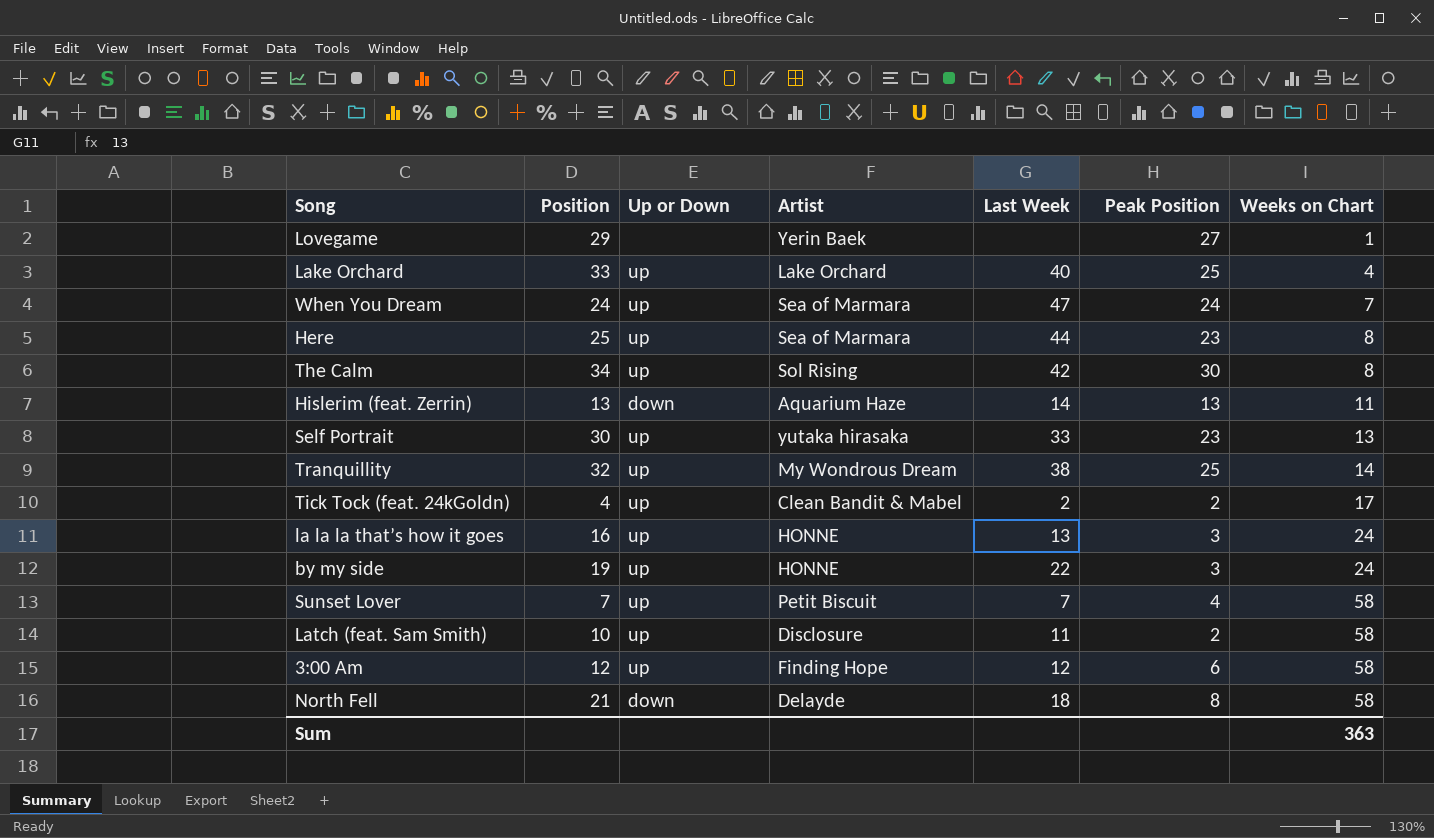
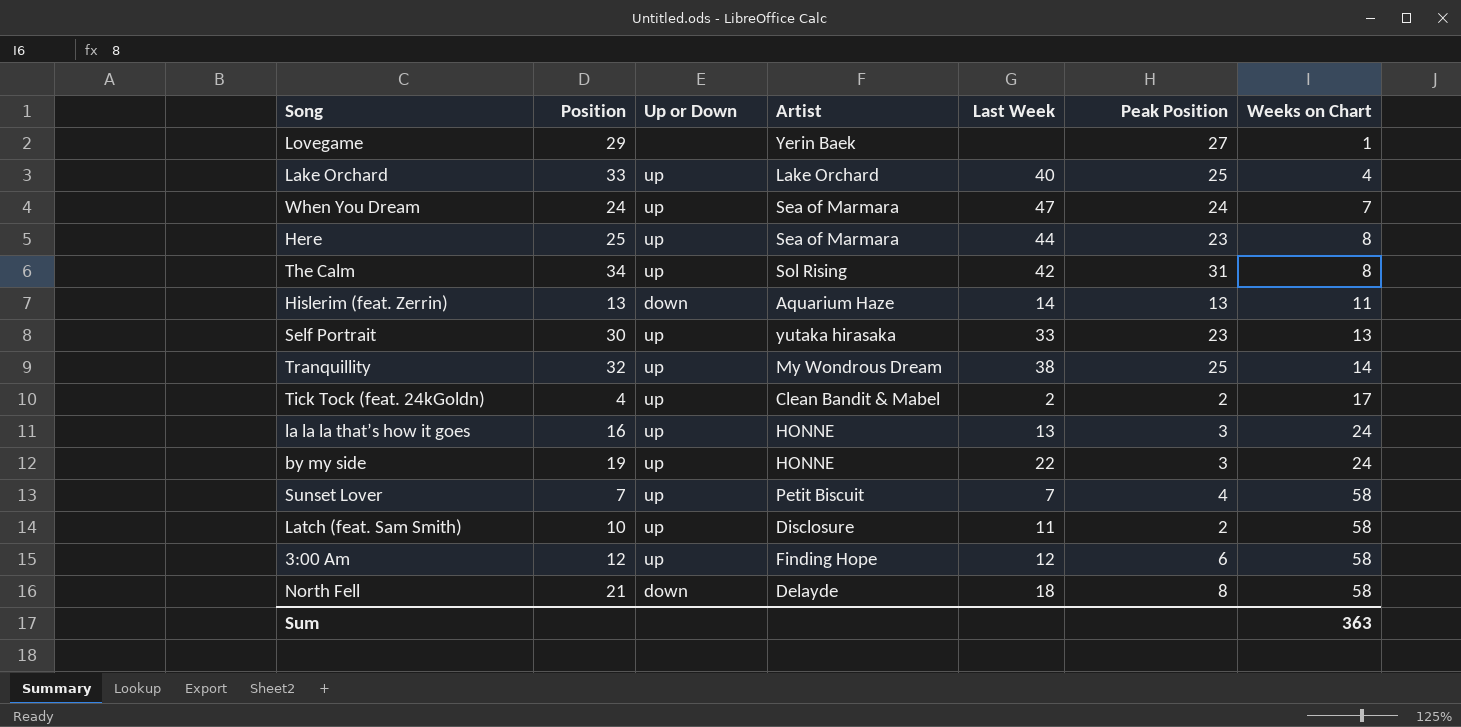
The Calm | Peak Position: 30 -> 31

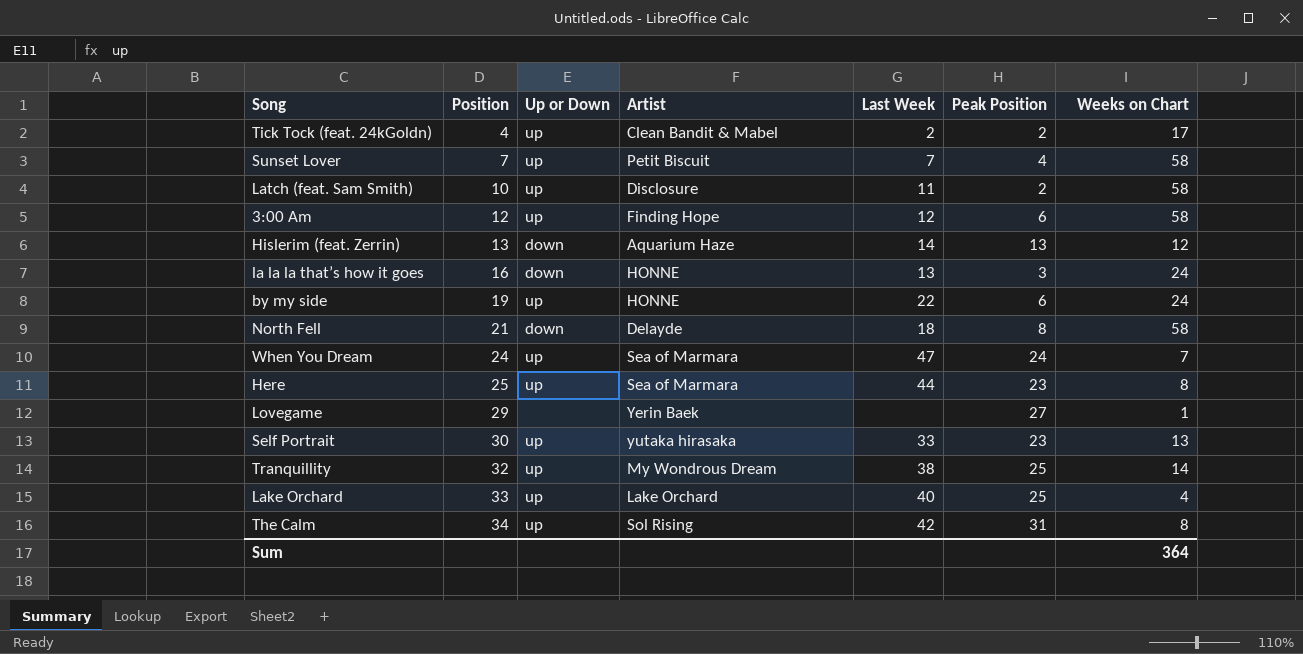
row order: Weeks on Chart ascending -> Position ascending
Hislerim (feat. Zerrin) | Weeks on Chart: 11 -> 12
la la la that’s how it goes | Up or Down: up -> down
by my side | Peak Position: 3 -> 6
Sum | Weeks on Chart: 363 -> 364

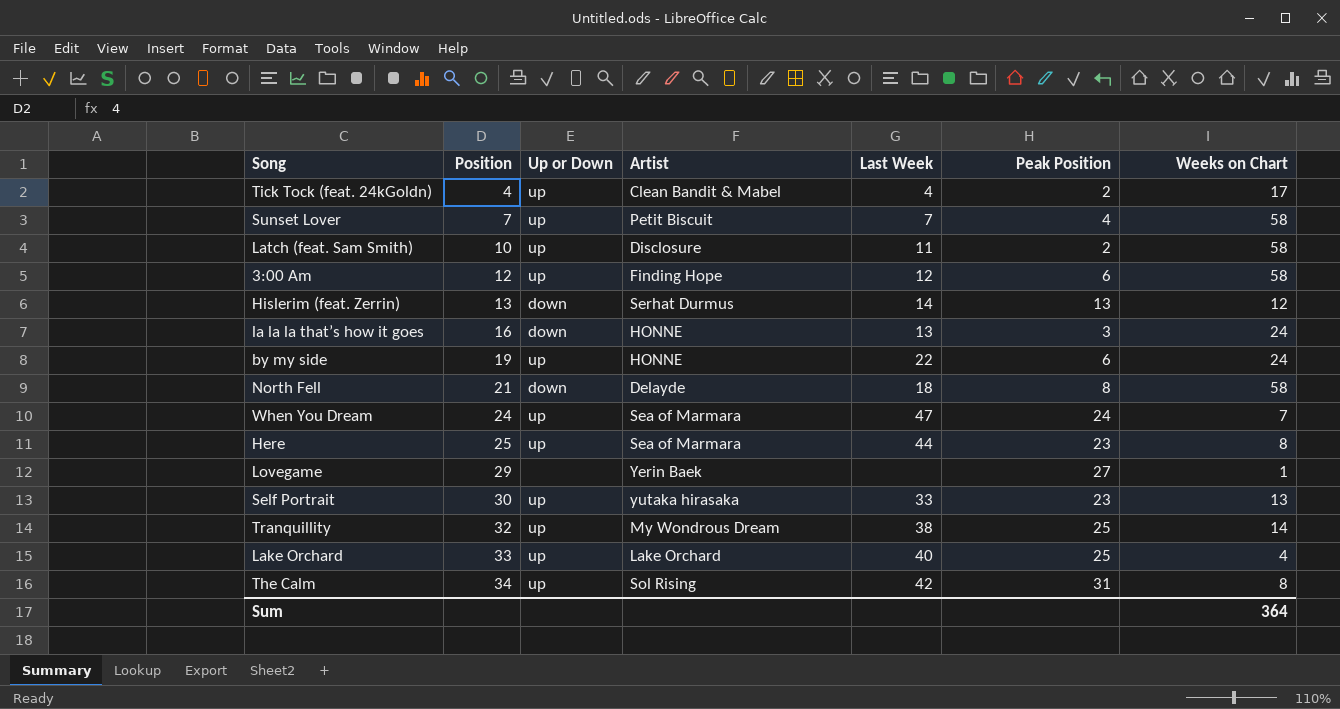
Tick Tock (feat. 24kGoldn) | Last Week: 2 -> 4
Hislerim (feat. Zerrin) | Artist: Aquarium Haze -> Serhat Durmus

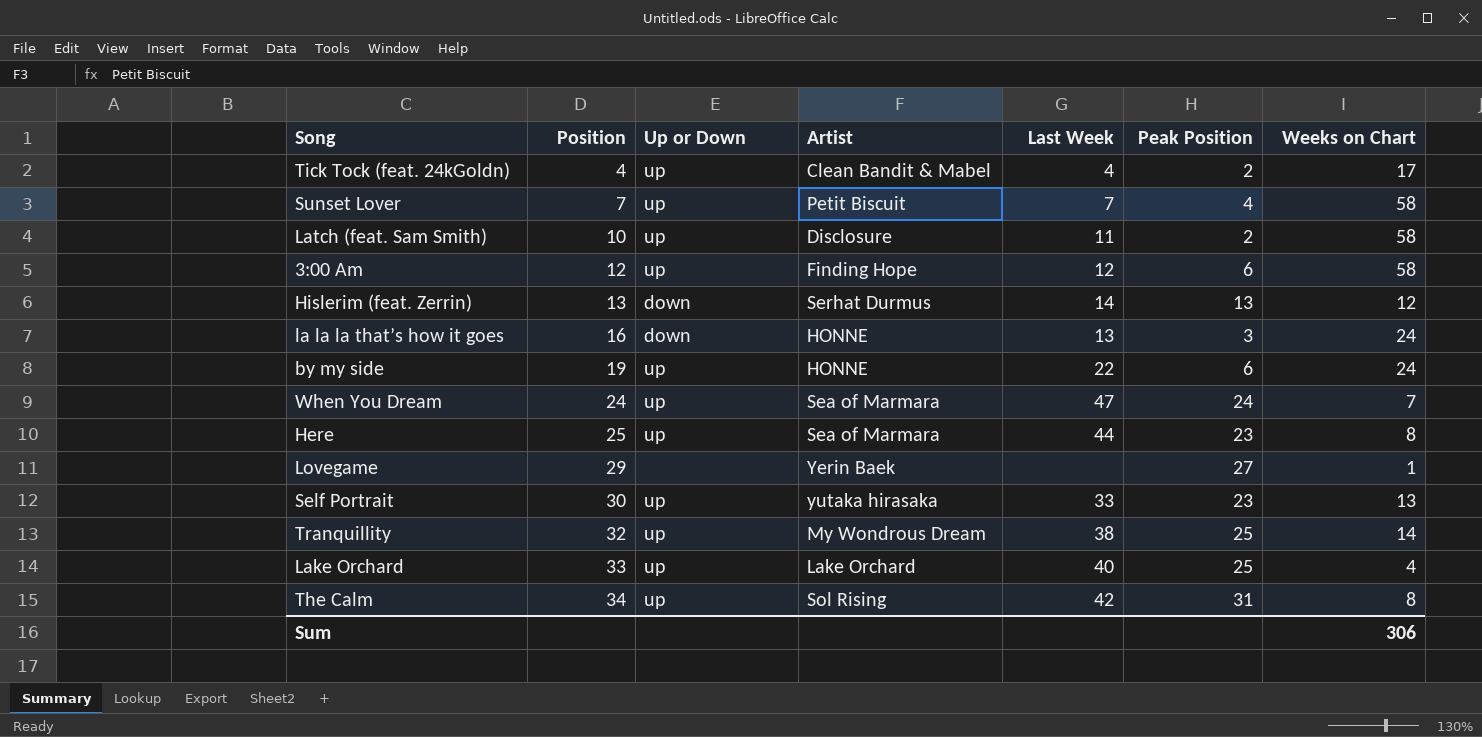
row North Fell: 21 | down | Delayde | 18 | 8 | 58 -> none
Sum | Weeks on Chart: 364 -> 306

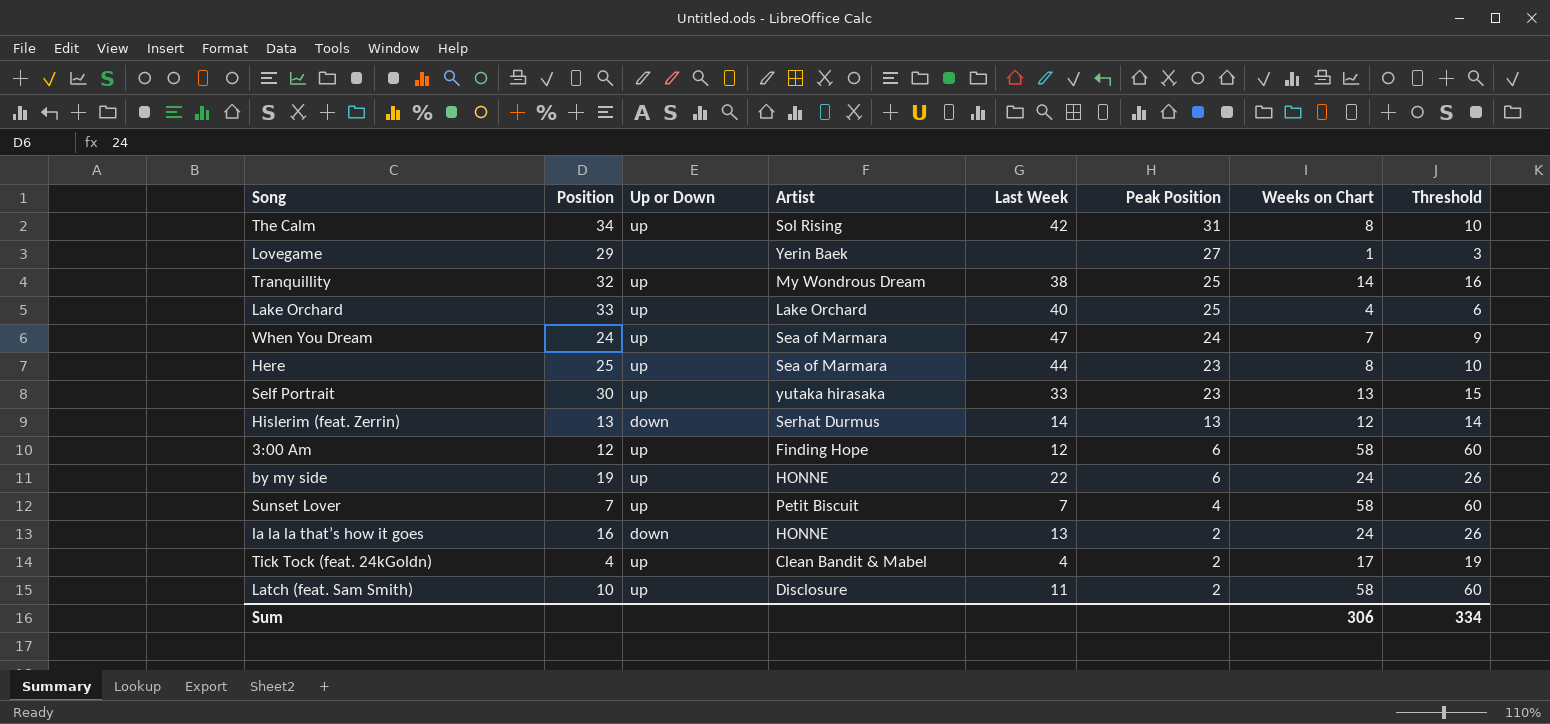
row order: Position ascending -> Peak Position descending
column Threshold | formula: none -> [Weeks on Chart] + 2
la la la that’s how it goes | Peak Position: 3 -> 2

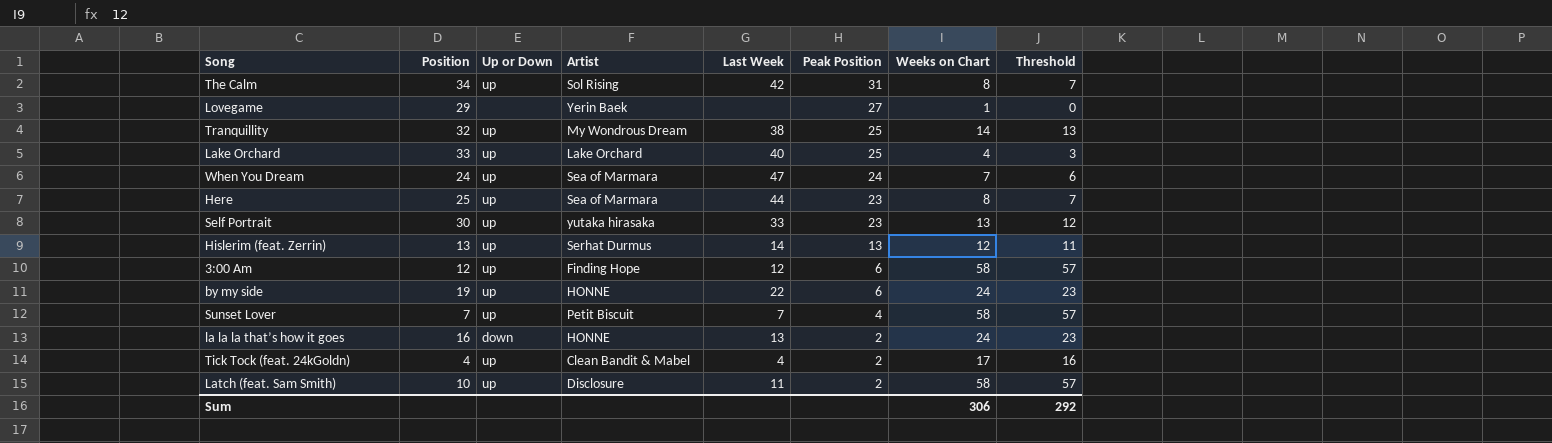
column Threshold | formula: [Weeks on Chart] + 2 -> [Weeks on Chart] - 1
Hislerim (feat. Zerrin) | Up or Down: down -> up
Sum | Threshold: 334 -> 292

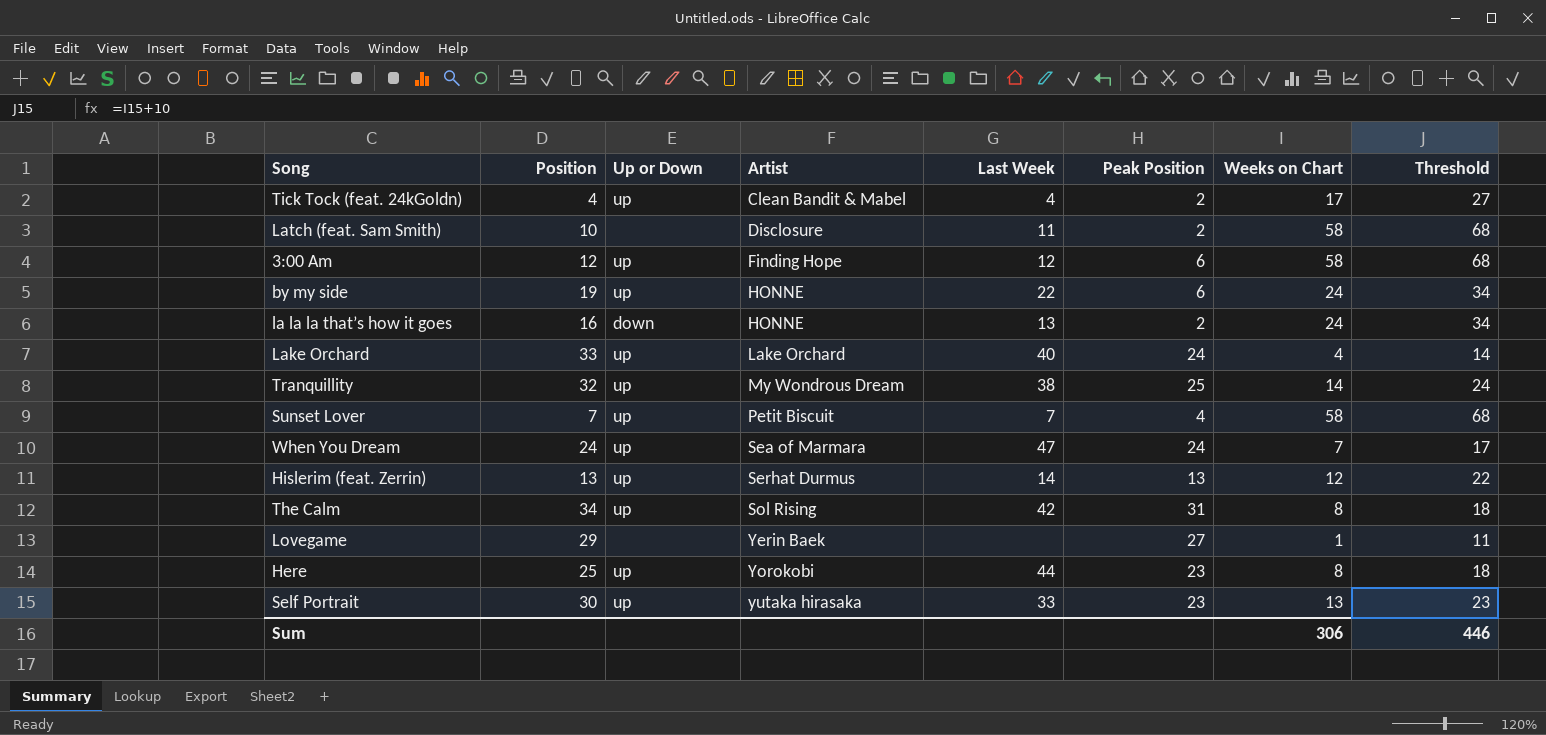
row order: Peak Position descending -> Artist ascending
column Threshold | formula: [Weeks on Chart] - 1 -> [Weeks on Chart] + 10
Latch (feat. Sam Smith) | Up or Down: up -> none
Lake Orchard | Peak Position: 25 -> 24
Here | Artist: Sea of Marmara -> Yorokobi
Sum | Threshold: 292 -> 446

